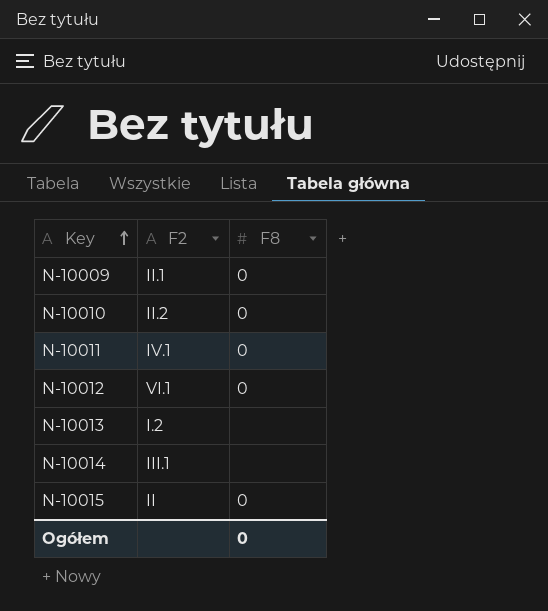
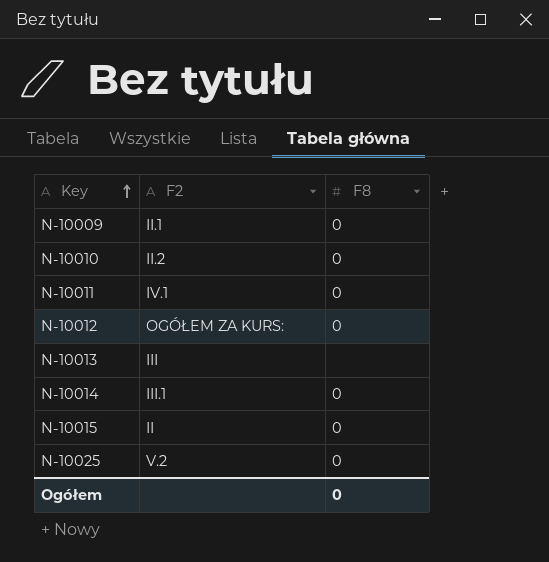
N-10012 | F2: VI.1 -> OGÓŁEM ZA KURS:
N-10013 | F2: I.2 -> III
N-10014 | F8: none -> 0
row N-10025: none -> V.2 | 0

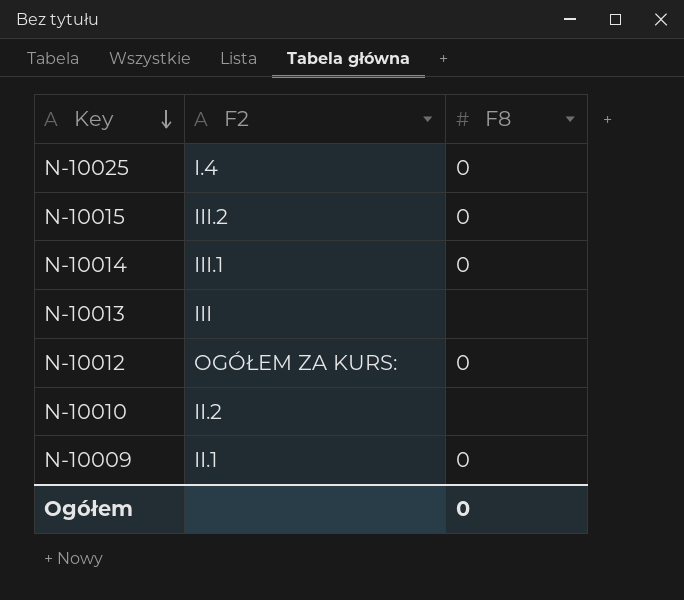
row order: Key ascending -> Key descending
row N-10011: IV.1 | 0 -> none
N-10025 | F2: V.2 -> I.4
N-10015 | F2: II -> III.2
N-10010 | F8: 0 -> none

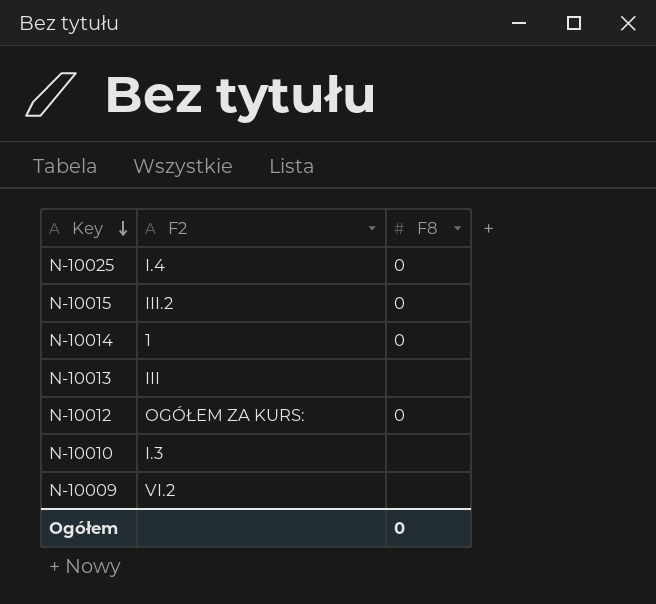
N-10014 | F2: III.1 -> 1
N-10010 | F2: II.2 -> I.3
N-10009 | F2: II.1 -> VI.2
N-10009 | F8: 0 -> none

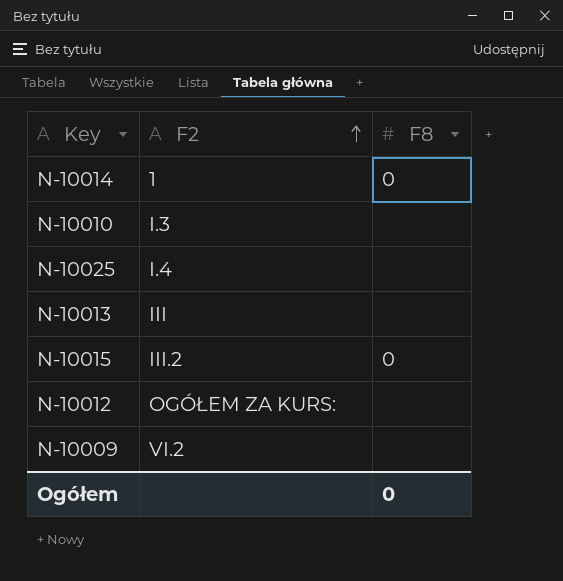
row order: Key descending -> F2 ascending
N-10025 | F8: 0 -> none
N-10012 | F8: 0 -> none

